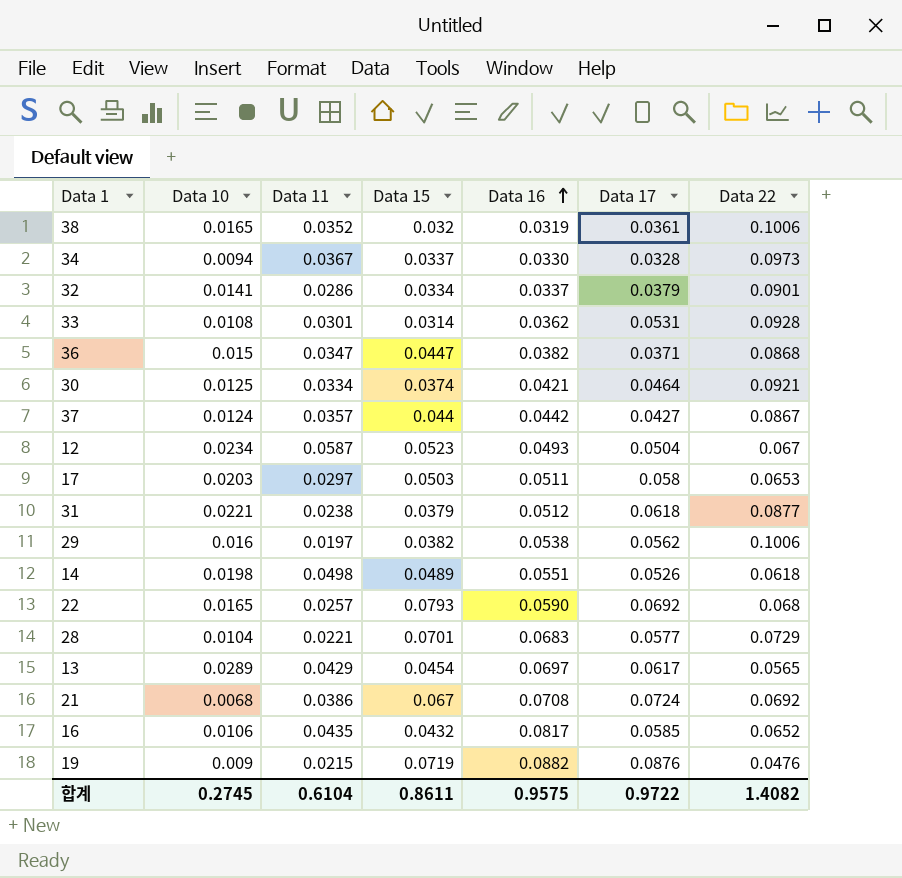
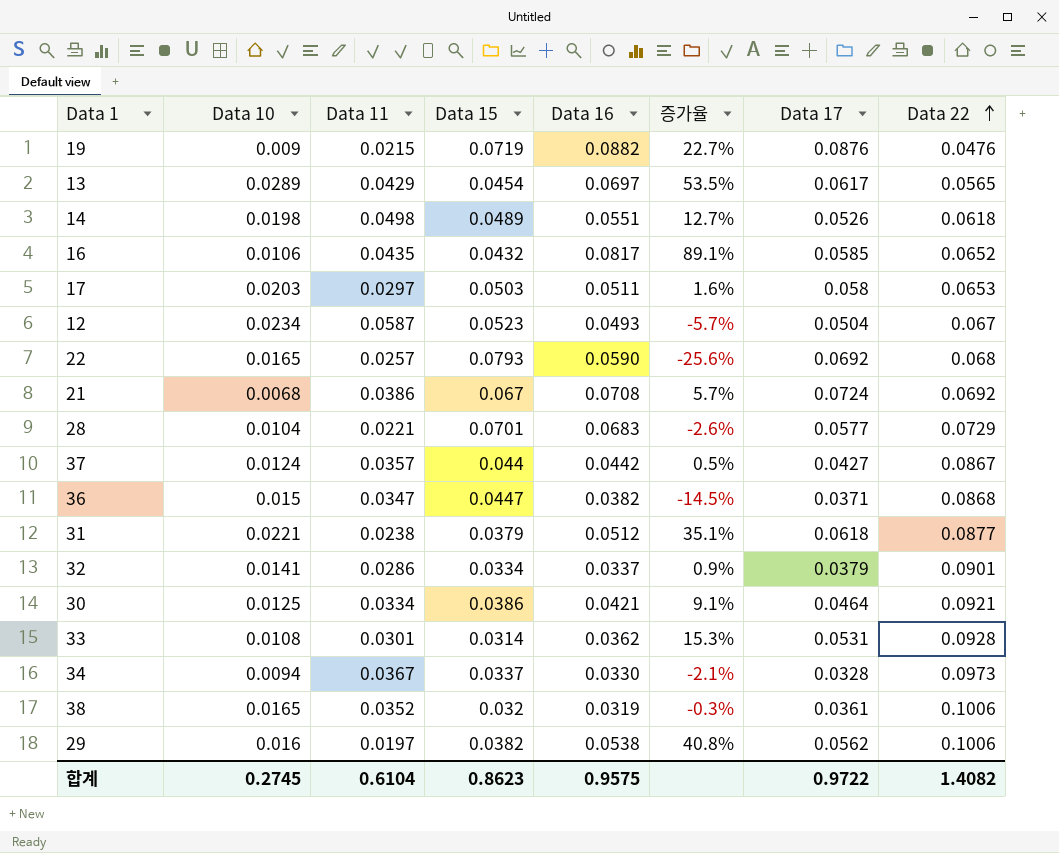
row order: Data 16 ascending -> Data 22 ascending
column 증가율 | formula: none -> ([Data 16] - [Data 15]) / [Data 15]
30 | Data 15: 0.0374 -> 0.0386
합계 | Data 15: 0.8611 -> 0.8623

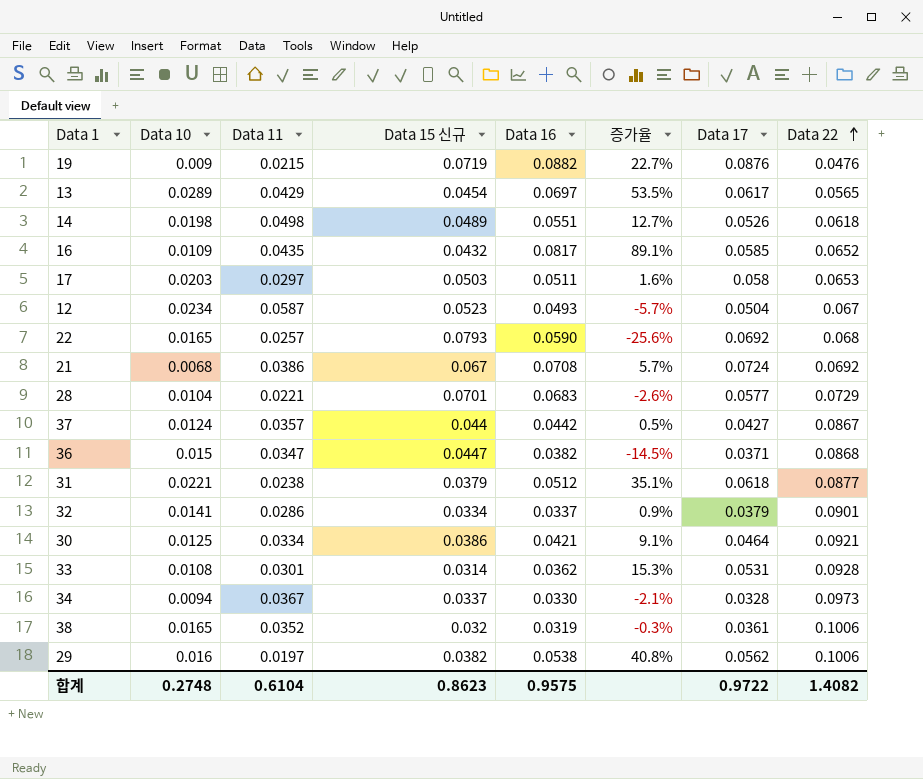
column name: Data 15 -> Data 15 신규
16 | Data 10: 0.0106 -> 0.0109
합계 | Data 10: 0.2745 -> 0.2748

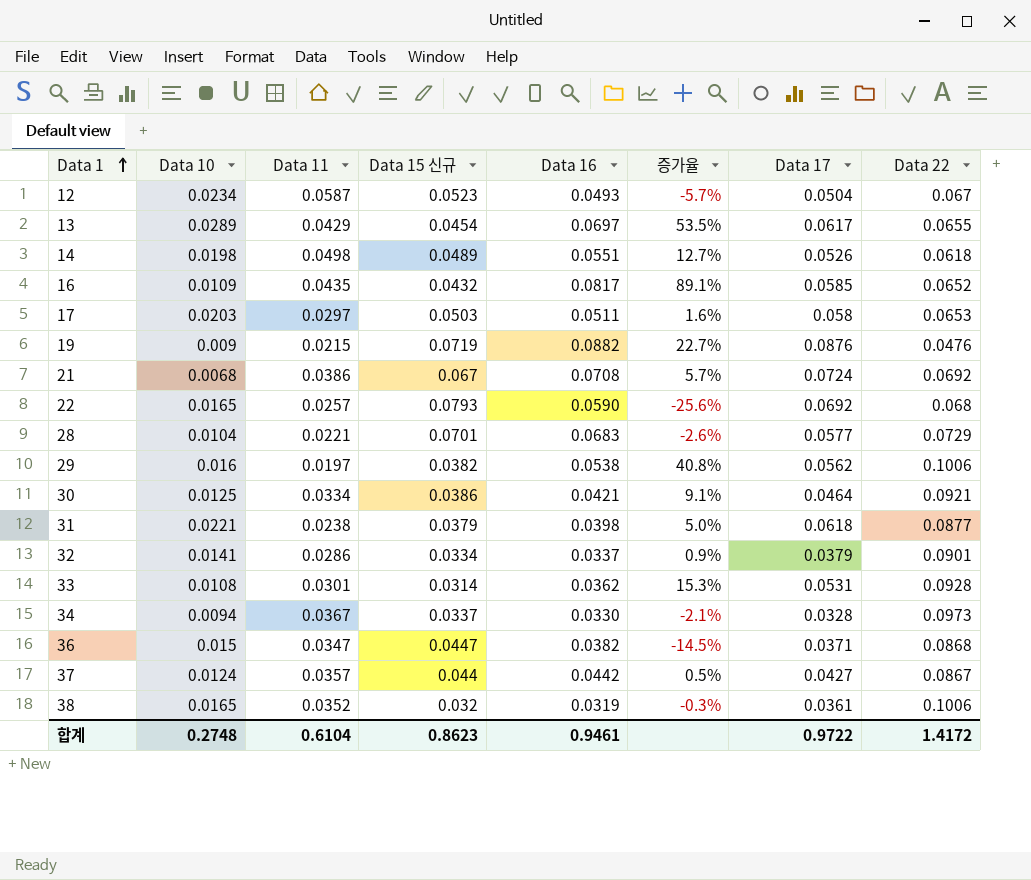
row order: Data 22 ascending -> Data 1 ascending
13 | Data 22: 0.0565 -> 0.0655
31 | Data 16: 0.0512 -> 0.0398
31 | 증가율: 35.1% -> 5.0%
합계 | Data 16: 0.9575 -> 0.9461
합계 | Data 22: 1.4082 -> 1.4172

